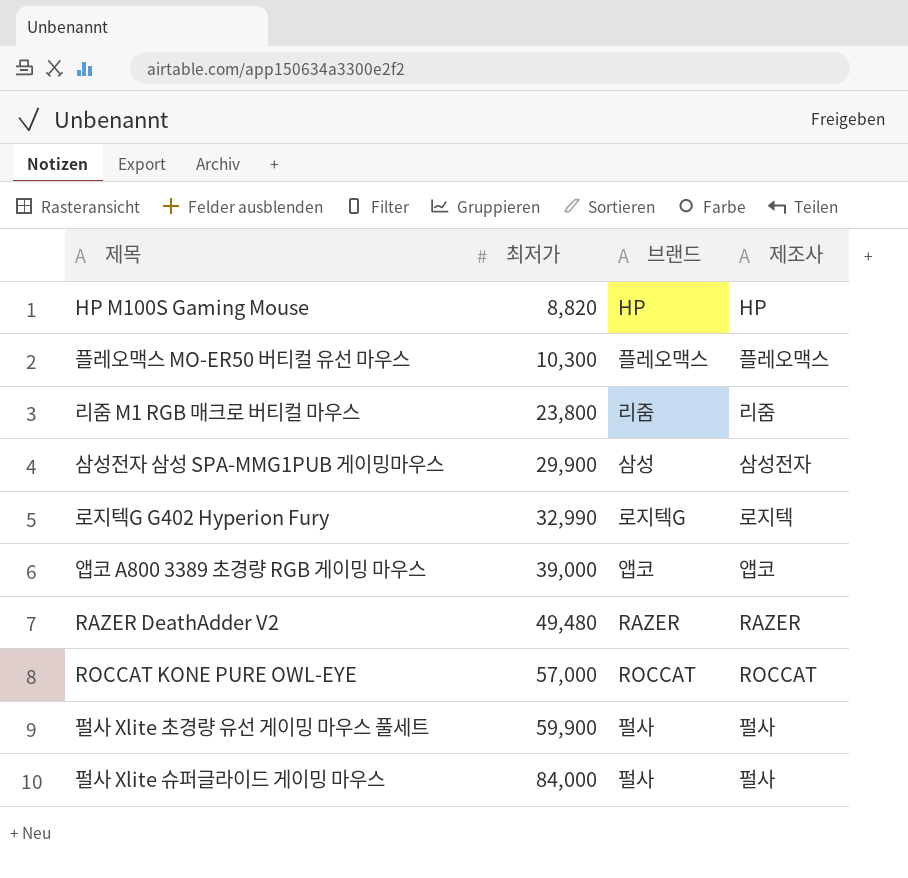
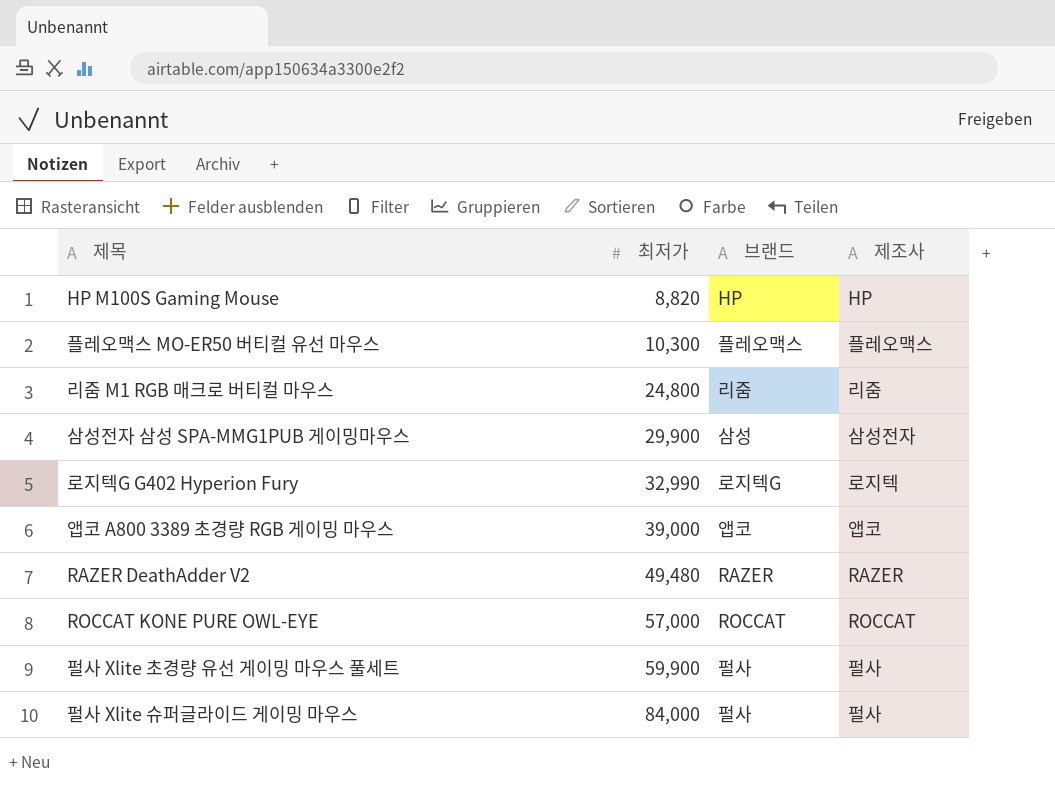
리줌 M1 RGB 매크로 버티컬 마우스 | 최저가: 23,800 -> 24,800

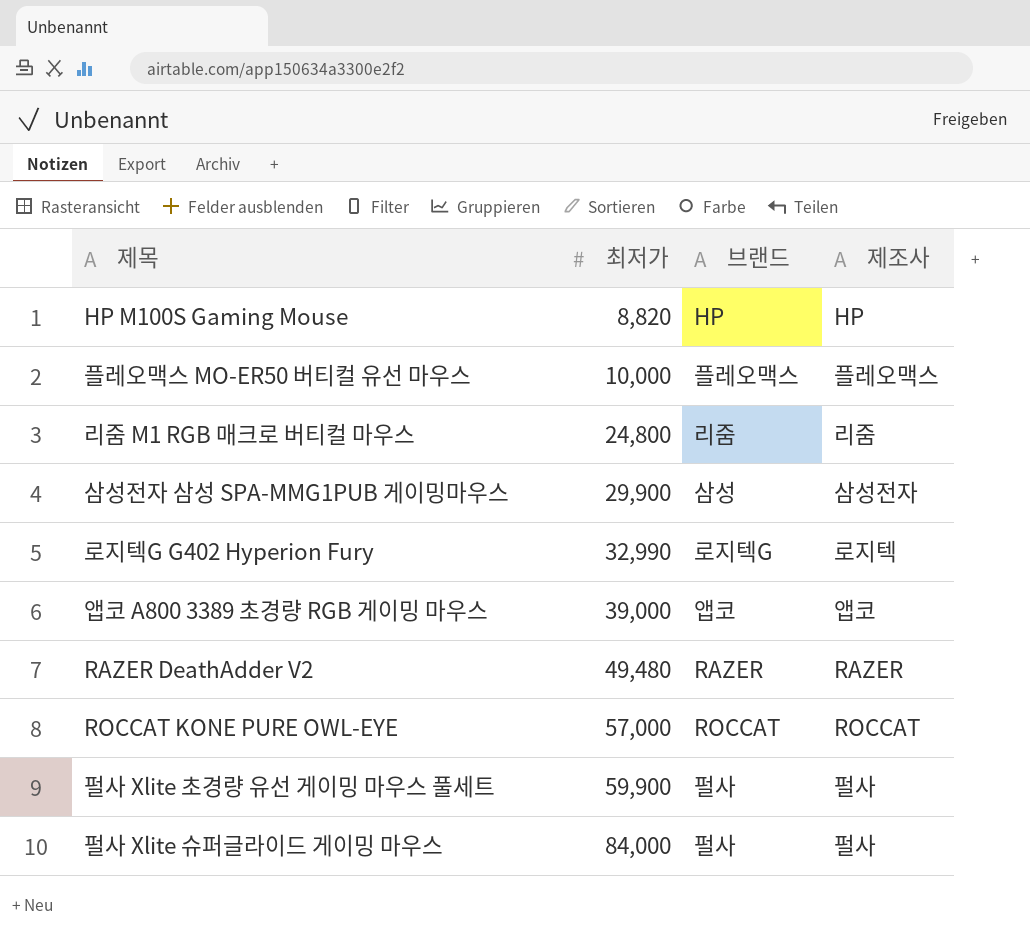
플레오맥스 MO-ER50 버티컬 유선 마우스 | 최저가: 10,300 -> 10,000

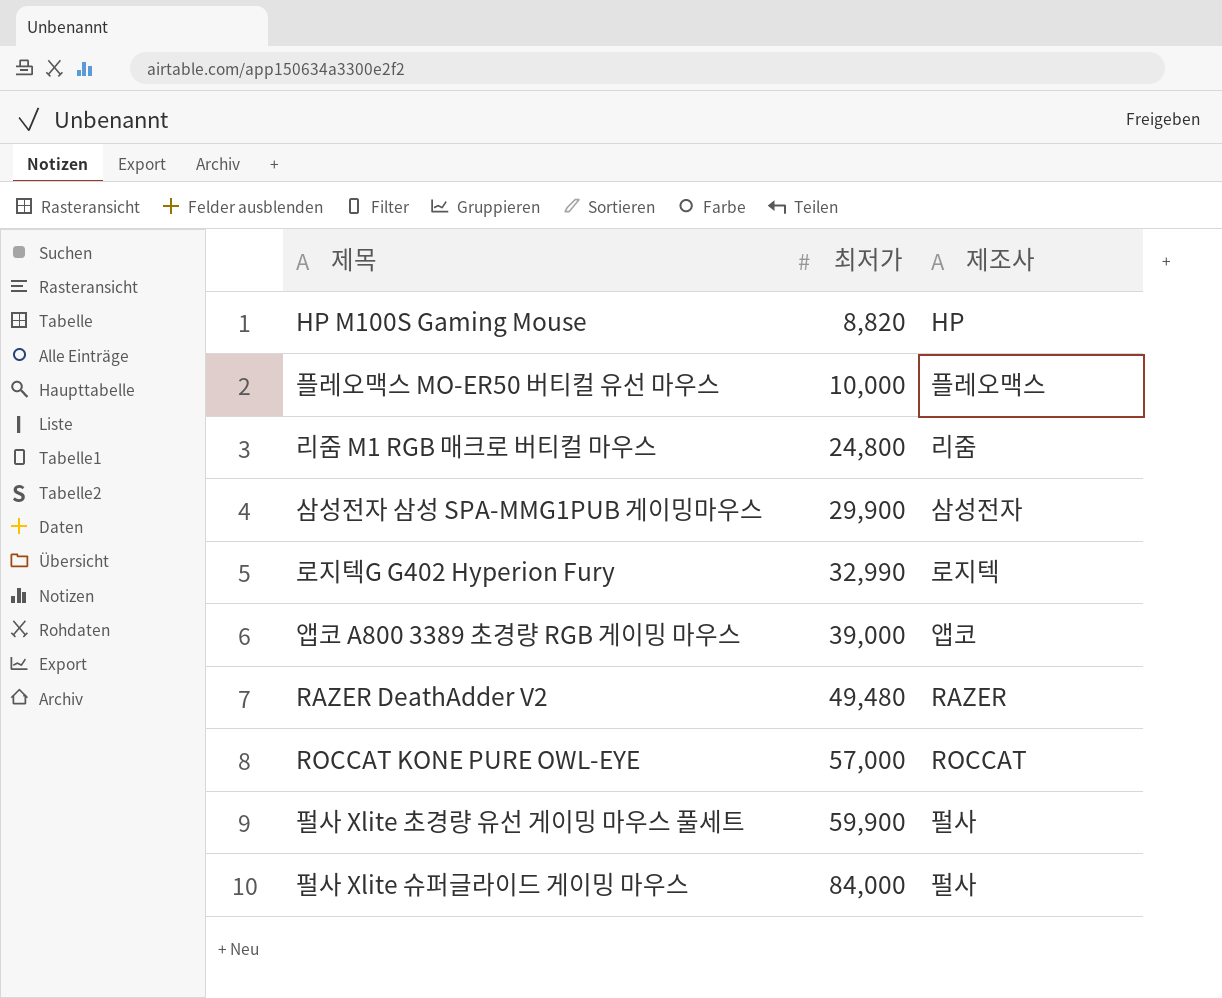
column 브랜드 | position: 3 -> none

